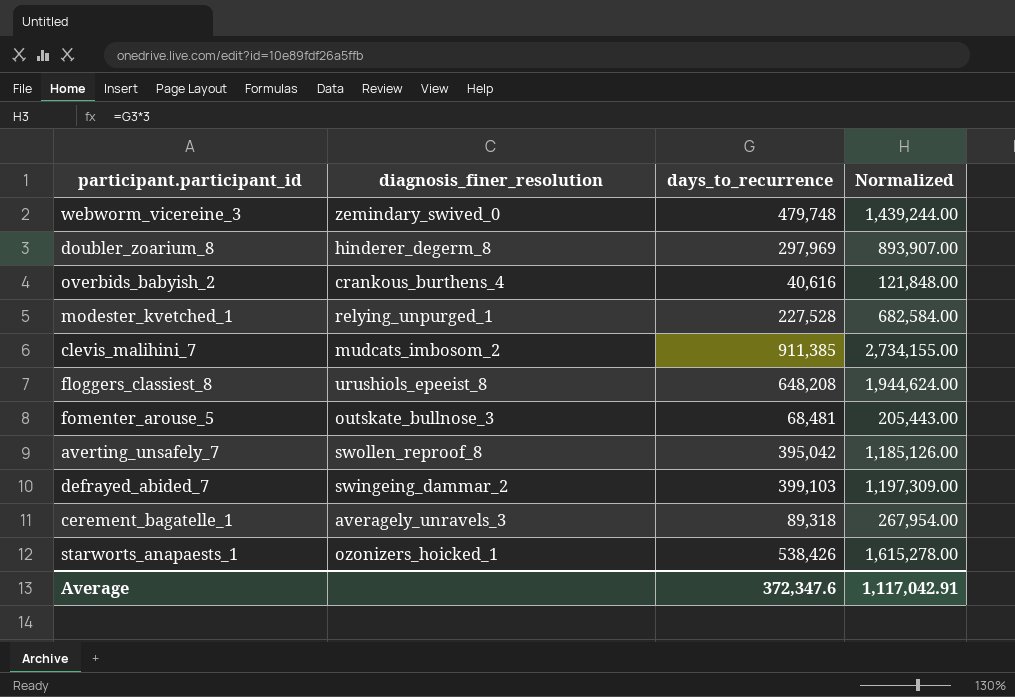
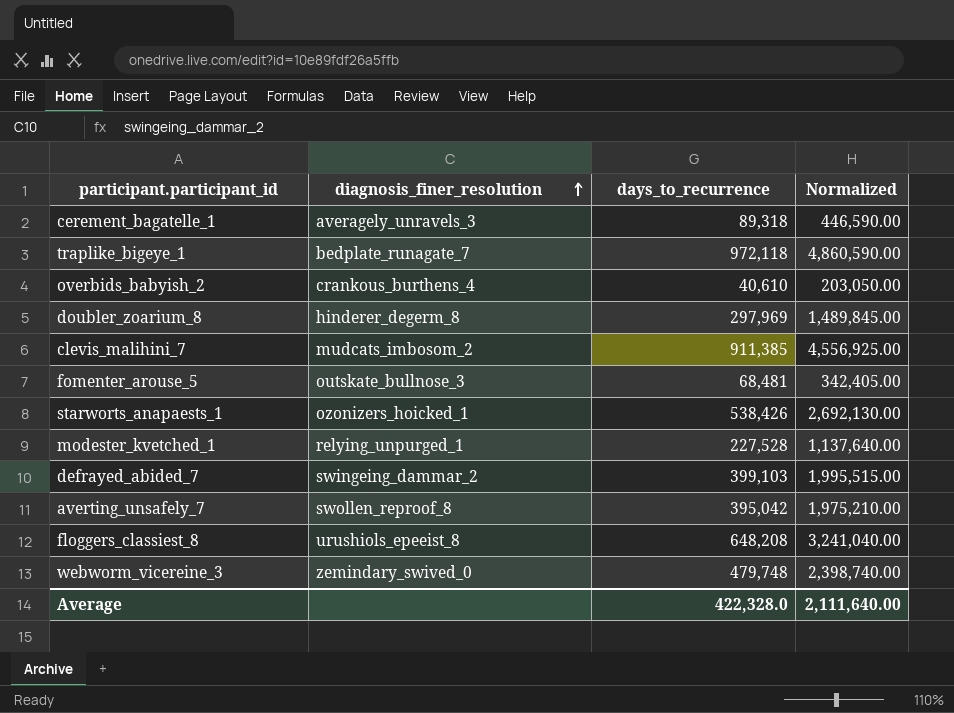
row order: none -> diagnosis_finer_resolution ascending
column Normalized | formula: [days_to_recurrence] * 3 -> [days_to_recurrence] * 5
row traplike_bigeye_1: none -> bedplate_runagate_7 | 972,118 | 4,860,590.00
overbids_babyish_2 | days_to_recurrence: 40,616 -> 40,610
Average | days_to_recurrence: 372,347.6 -> 422,328.0
Average | Normalized: 1,117,042.91 -> 2,111,640.00

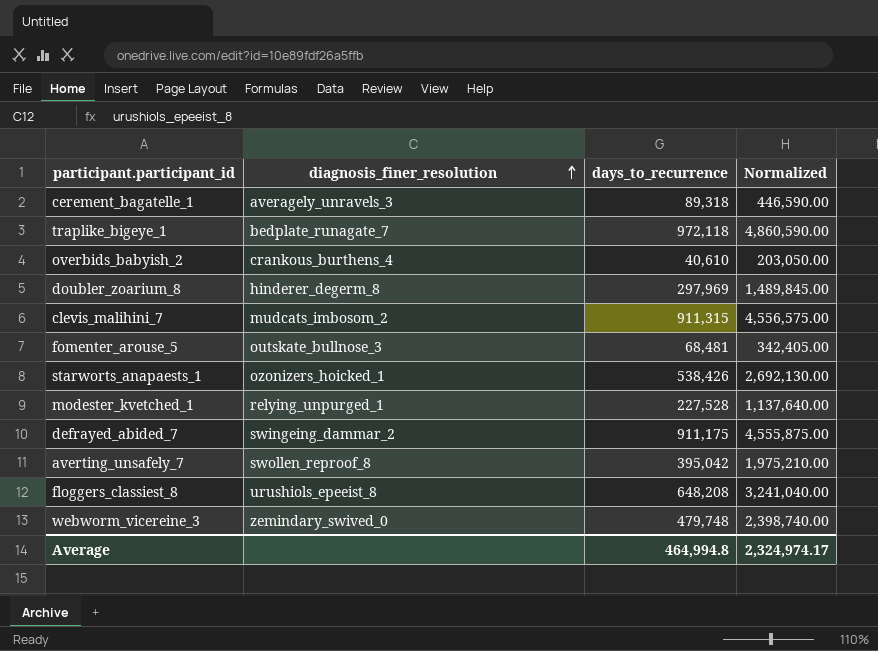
clevis_malihini_7 | days_to_recurrence: 911,385 -> 911,315
clevis_malihini_7 | Normalized: 4,556,925.00 -> 4,556,575.00
defrayed_abided_7 | days_to_recurrence: 399,103 -> 911,175
defrayed_abided_7 | Normalized: 1,995,515.00 -> 4,555,875.00
Average | days_to_recurrence: 422,328.0 -> 464,994.8
Average | Normalized: 2,111,640.00 -> 2,324,974.17

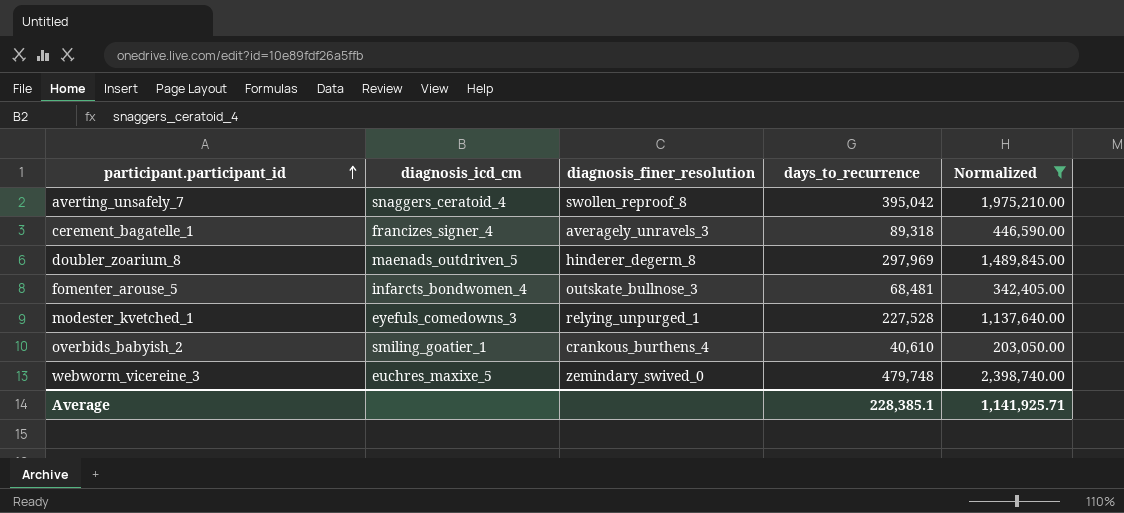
filter: none -> Normalized <= 2,398,740.00
row order: diagnosis_finer_resolution ascending -> participant.participant_id ascending
column diagnosis_icd_cm | position: none -> 2
Average | days_to_recurrence: 464,994.8 -> 228,385.1
Average | Normalized: 2,324,974.17 -> 1,141,925.71

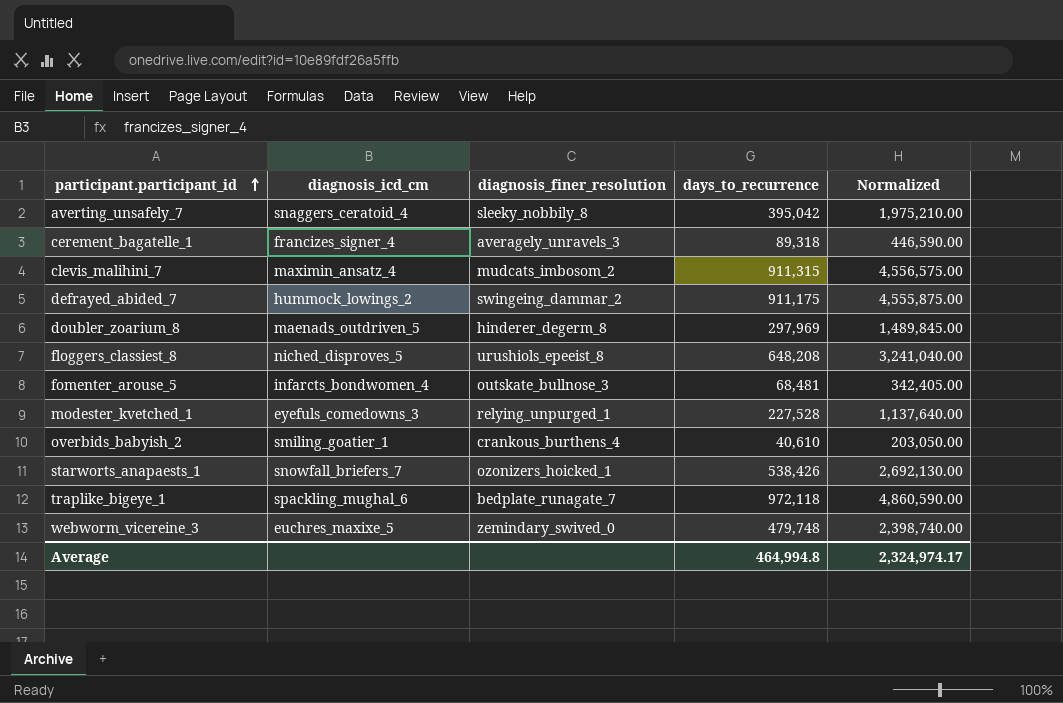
filter: Normalized <= 2,398,740.00 -> none
averting_unsafely_7 | diagnosis_finer_resolution: swollen_reproof_8 -> sleeky_nobbily_8
Average | days_to_recurrence: 228,385.1 -> 464,994.8
Average | Normalized: 1,141,925.71 -> 2,324,974.17

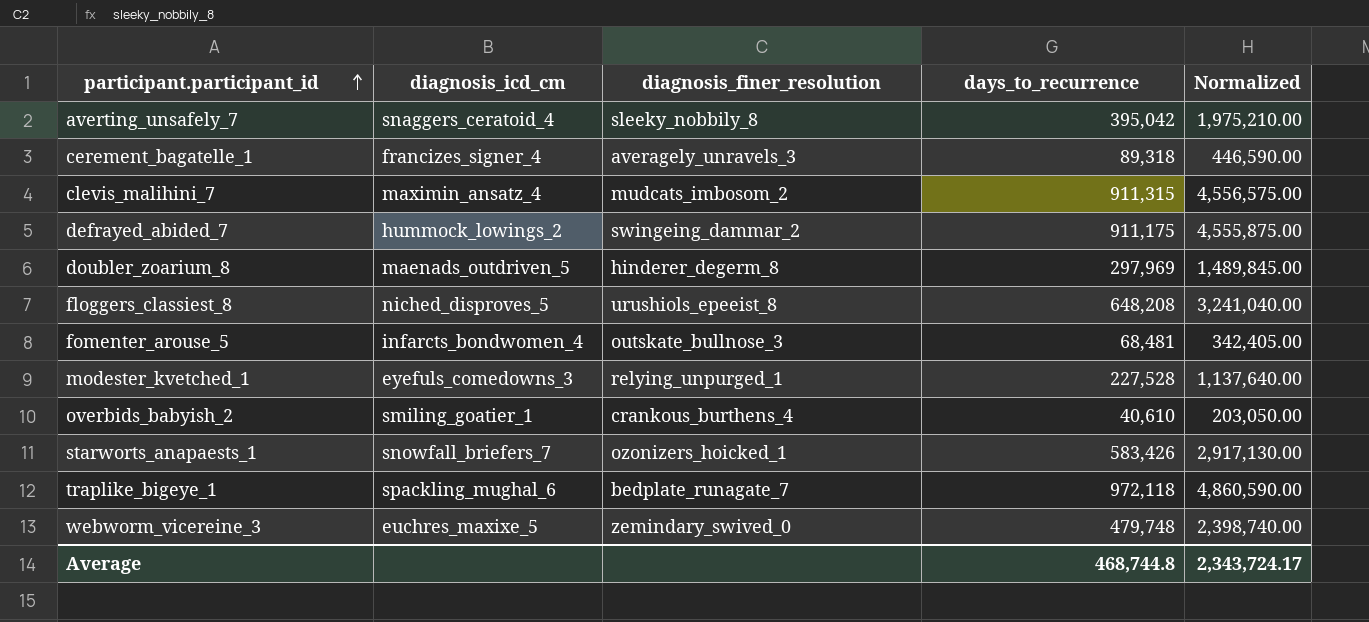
starworts_anapaests_1 | days_to_recurrence: 538,426 -> 583,426
starworts_anapaests_1 | Normalized: 2,692,130.00 -> 2,917,130.00
Average | days_to_recurrence: 464,994.8 -> 468,744.8
Average | Normalized: 2,324,974.17 -> 2,343,724.17

